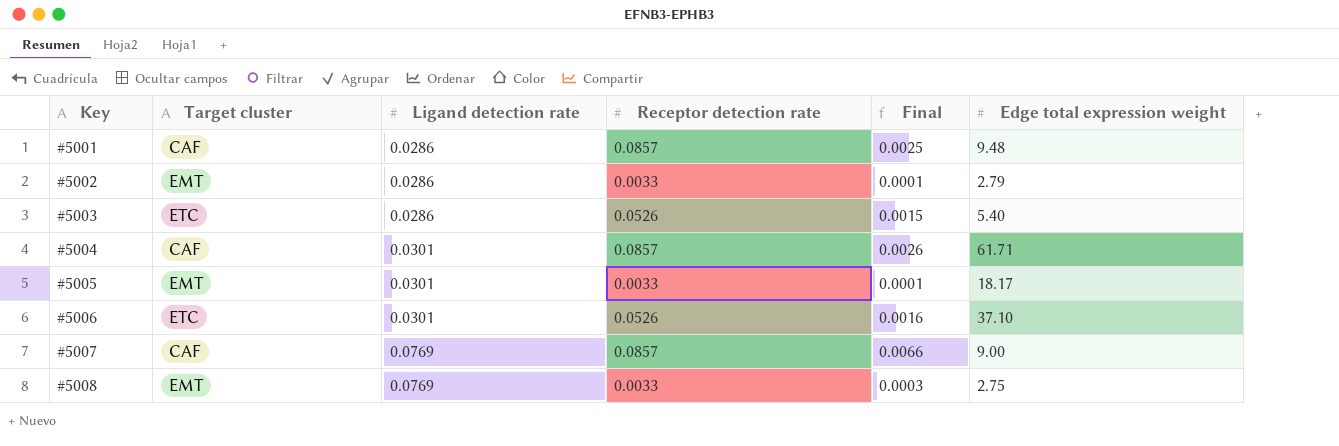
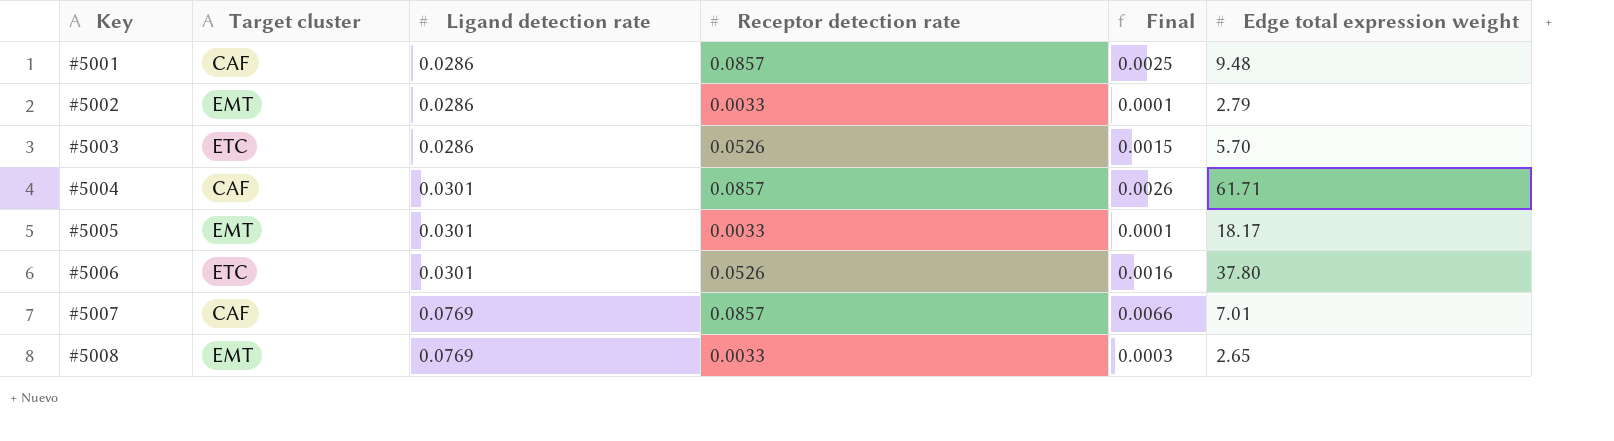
#5003 | Edge total expression weight: 5.40 -> 5.70
#5006 | Edge total expression weight: 37.10 -> 37.80
#5007 | Edge total expression weight: 9.00 -> 7.01
#5008 | Edge total expression weight: 2.75 -> 2.65

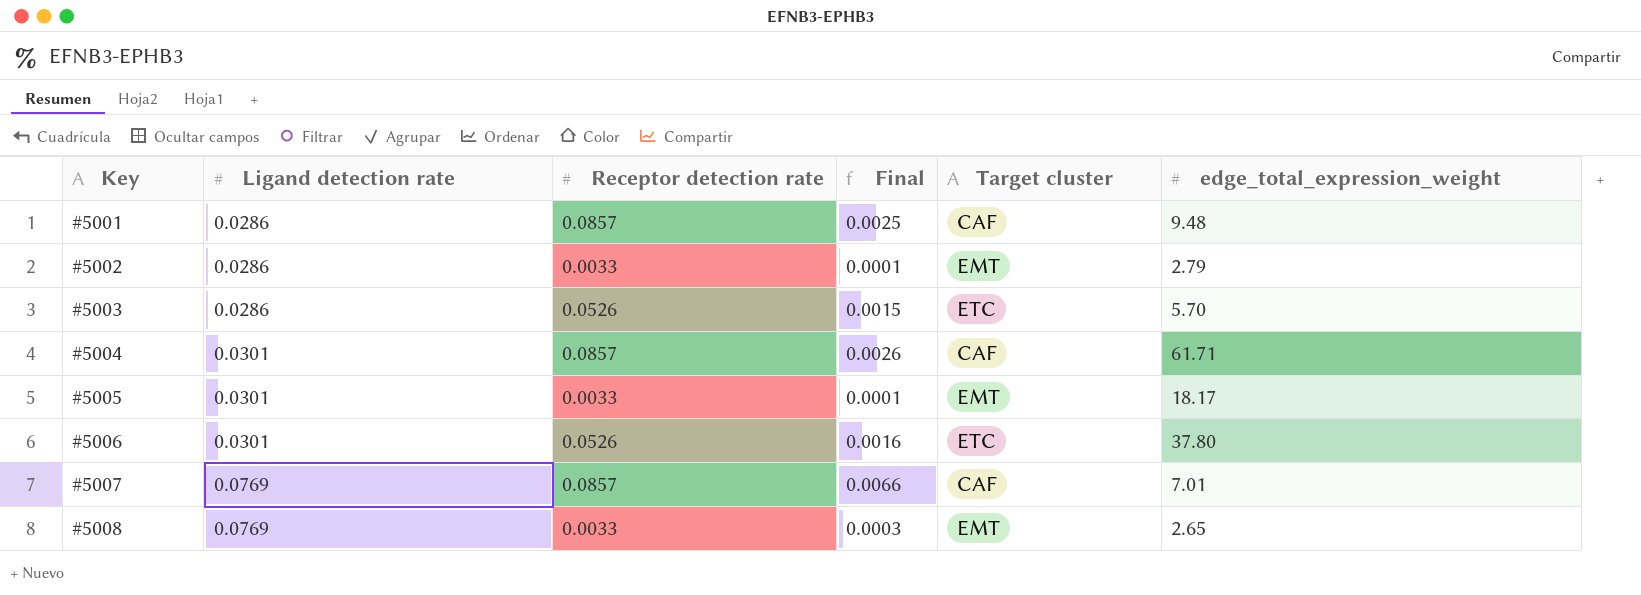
column Target cluster | position: 2 -> 5
column name: Edge total expression weight -> edge_total_expression_weight

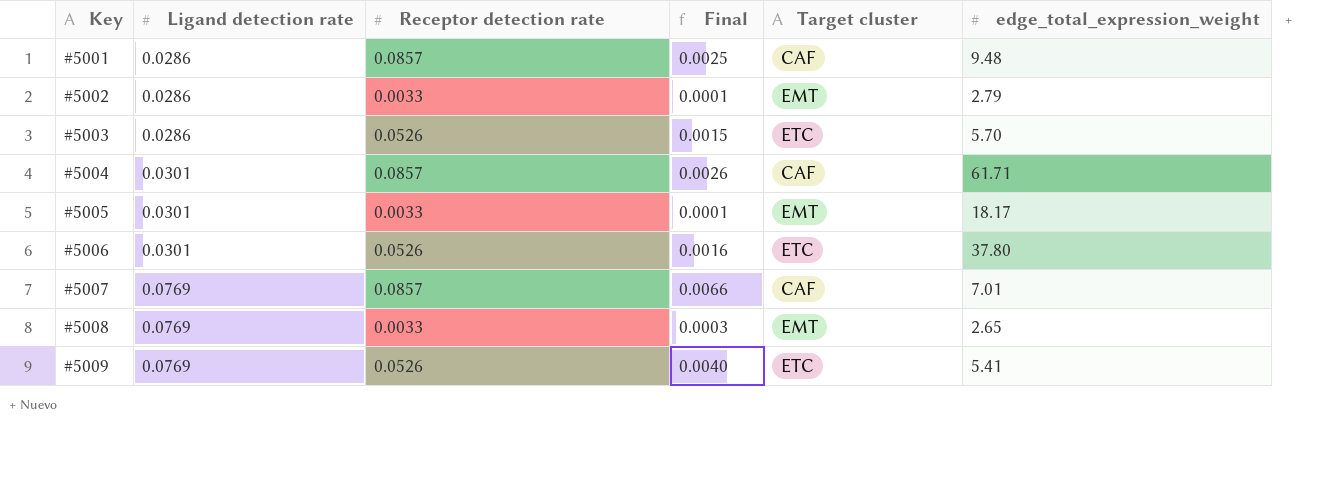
row #5009: none -> 0.0769 | 0.0526 | 0.0040 | ETC | 5.41

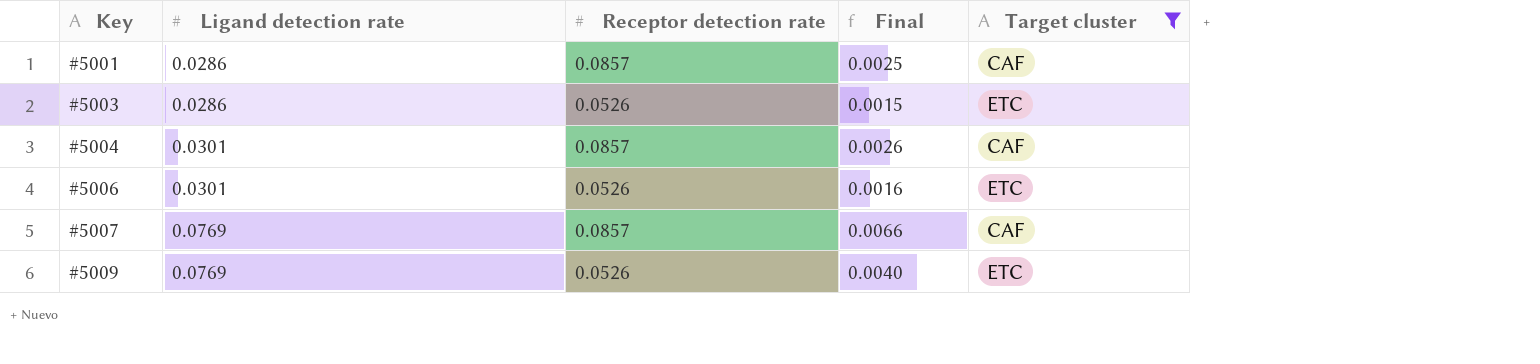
filter: none -> Target cluster != EMT
column edge_total_expression_weight | position: 6 -> none

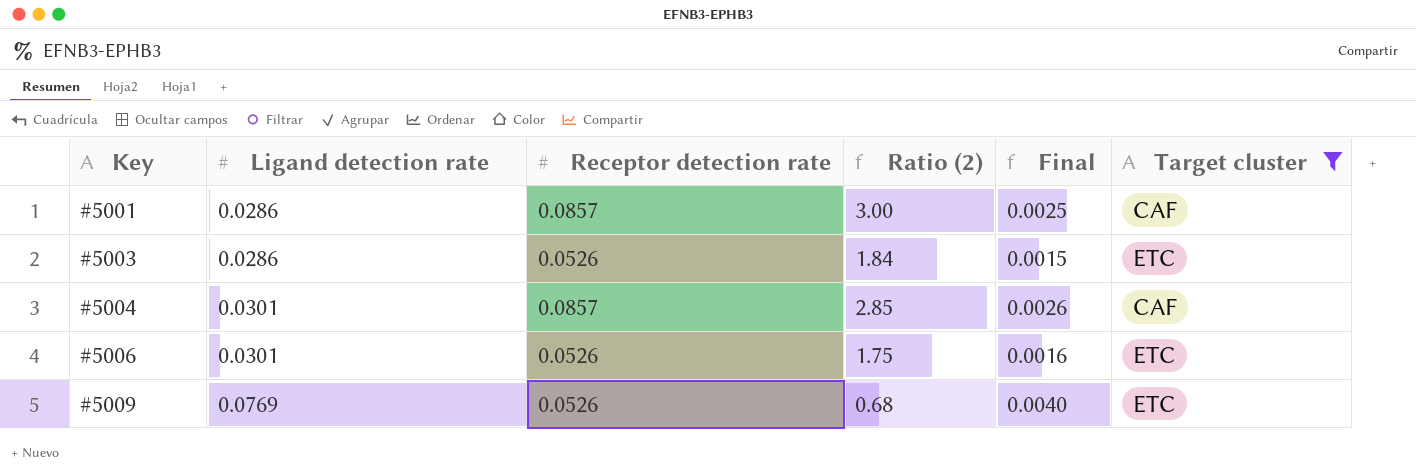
column Ratio (2) | formula: none -> [Receptor detection rate] / [Ligand detection rate]
row #5007: 0.0769 | 0.0857 | 0.0066 | CAF -> none

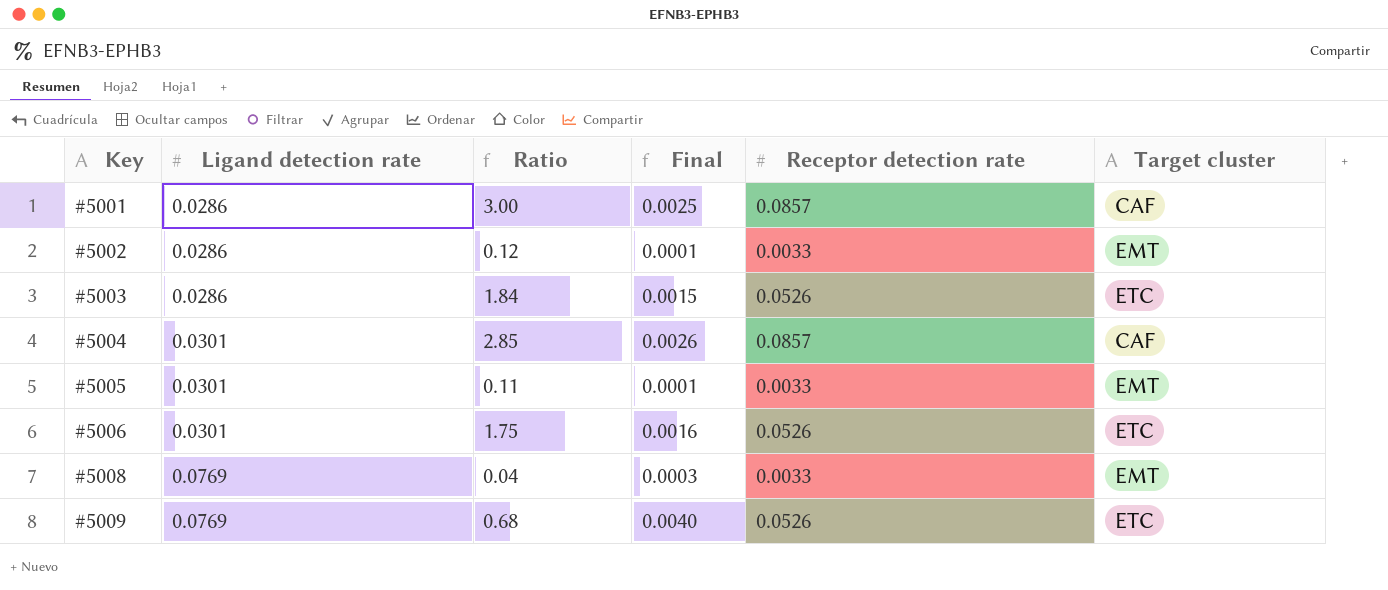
filter: Target cluster != EMT -> none
column name: Ratio (2) -> Ratio
column Receptor detection rate | position: 3 -> 5

